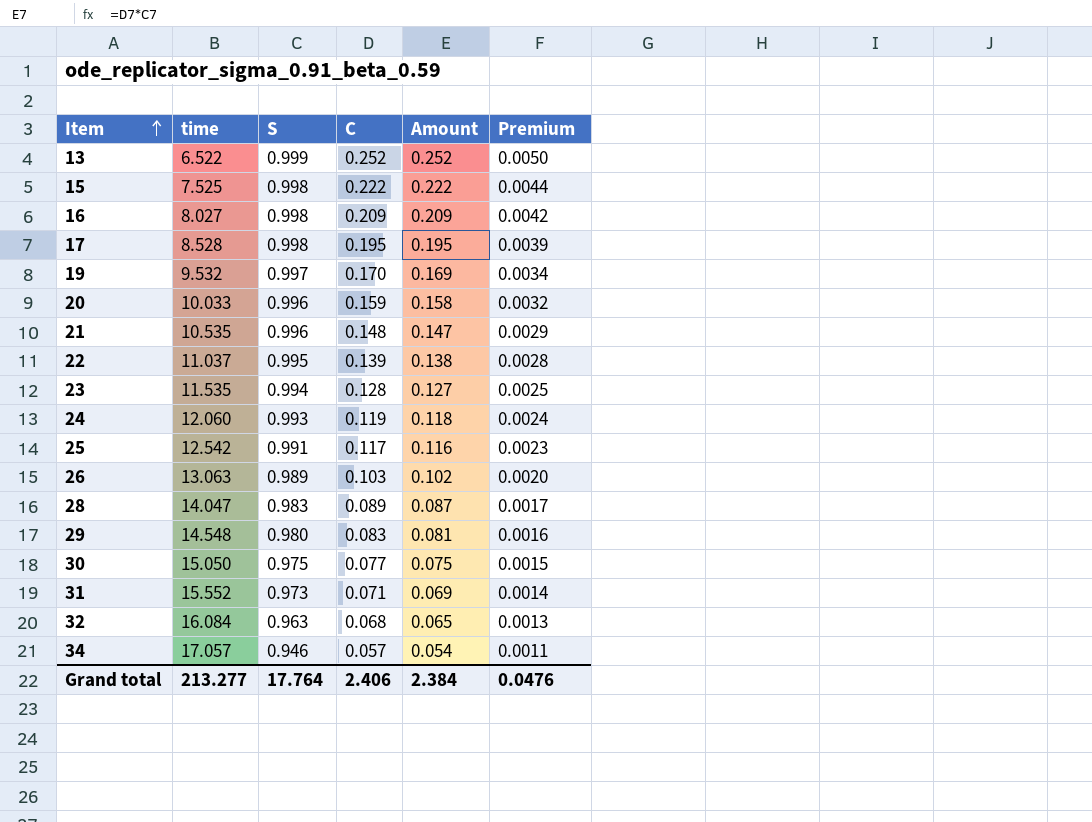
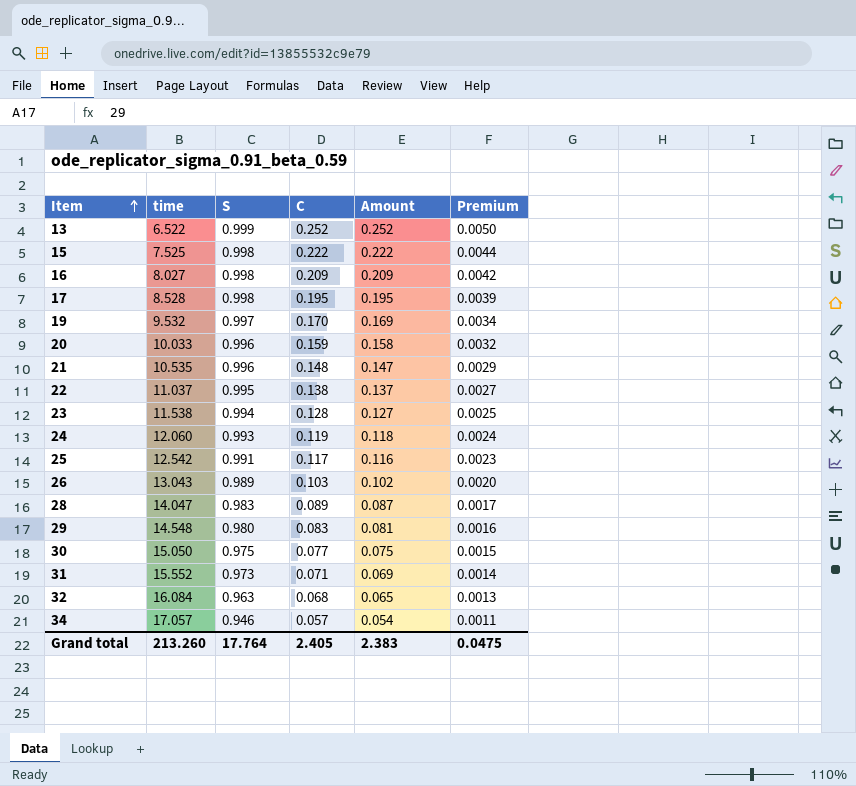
22 | C: 0.139 -> 0.138
22 | Amount: 0.138 -> 0.137
22 | Premium: 0.0028 -> 0.0027
23 | time: 11.535 -> 11.538
26 | time: 13.063 -> 13.043
Grand total | time: 213.277 -> 213.260
Grand total | C: 2.406 -> 2.405
Grand total | Amount: 2.384 -> 2.383
Grand total | Premium: 0.0476 -> 0.0475

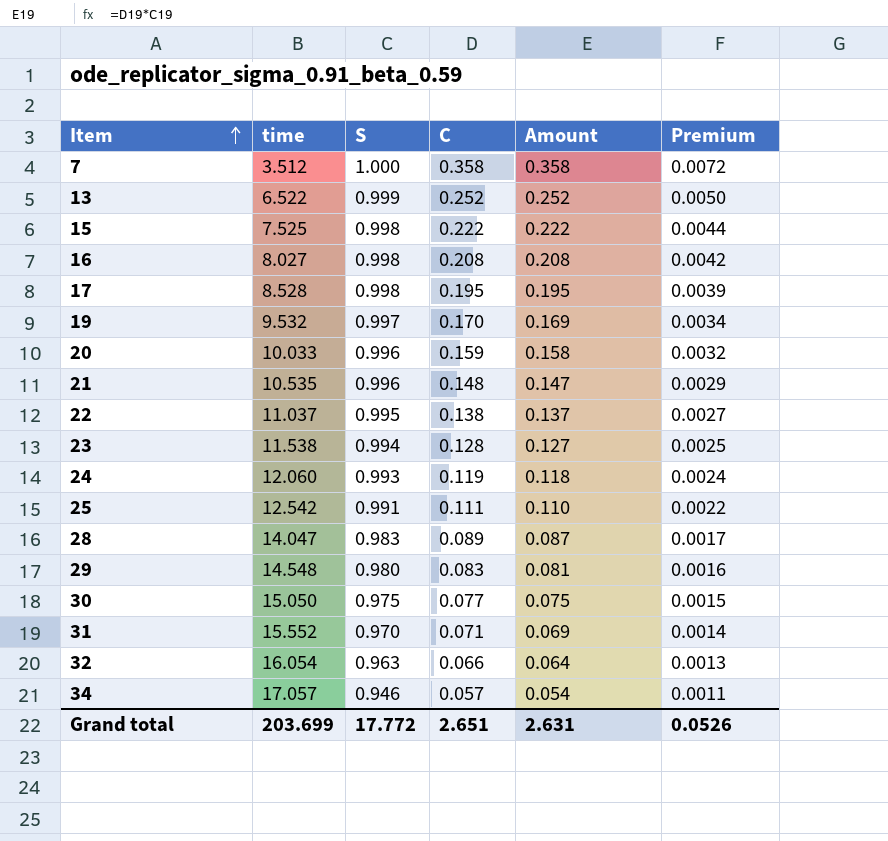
row 26: 13.043 | 0.989 | 0.103 | 0.102 | 0.0020 -> none
row 7: none -> 3.512 | 1.000 | 0.358 | 0.358 | 0.0072
16 | C: 0.209 -> 0.208
16 | Amount: 0.209 -> 0.208
25 | C: 0.117 -> 0.111
25 | Amount: 0.116 -> 0.110
25 | Premium: 0.0023 -> 0.0022
31 | S: 0.973 -> 0.970
32 | time: 16.084 -> 16.054
32 | C: 0.068 -> 0.066
32 | Amount: 0.065 -> 0.064
Grand total | time: 213.260 -> 203.699
Grand total | S: 17.764 -> 17.772
Grand total | C: 2.405 -> 2.651
Grand total | Amount: 2.383 -> 2.631
Grand total | Premium: 0.0475 -> 0.0526

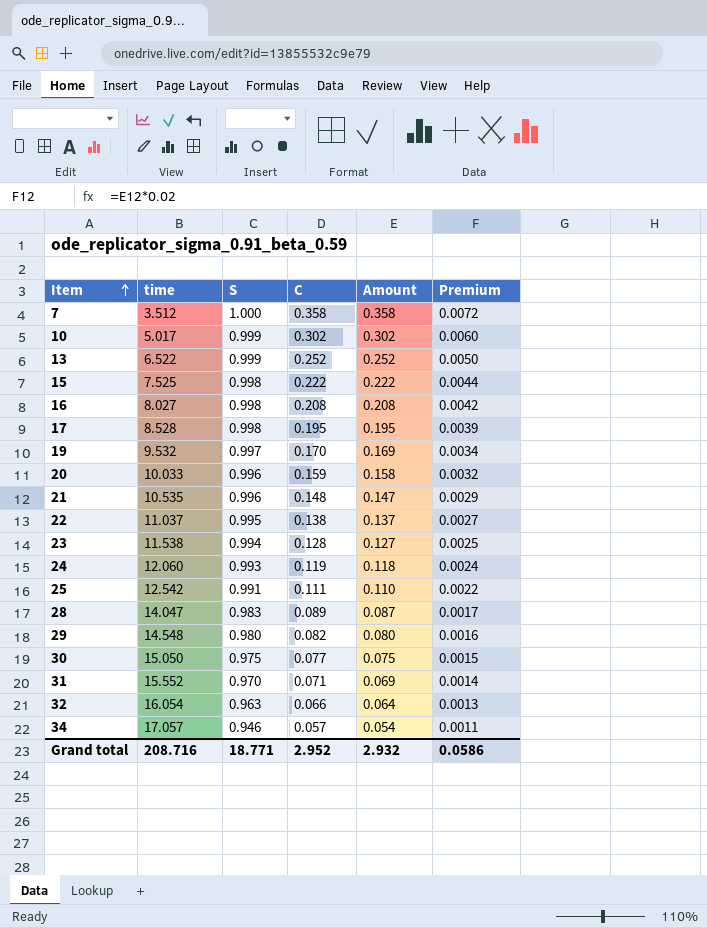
row 10: none -> 5.017 | 0.999 | 0.302 | 0.302 | 0.0060
29 | C: 0.083 -> 0.082
29 | Amount: 0.081 -> 0.080
Grand total | time: 203.699 -> 208.716
Grand total | S: 17.772 -> 18.771
Grand total | C: 2.651 -> 2.952
Grand total | Amount: 2.631 -> 2.932
Grand total | Premium: 0.0526 -> 0.0586

